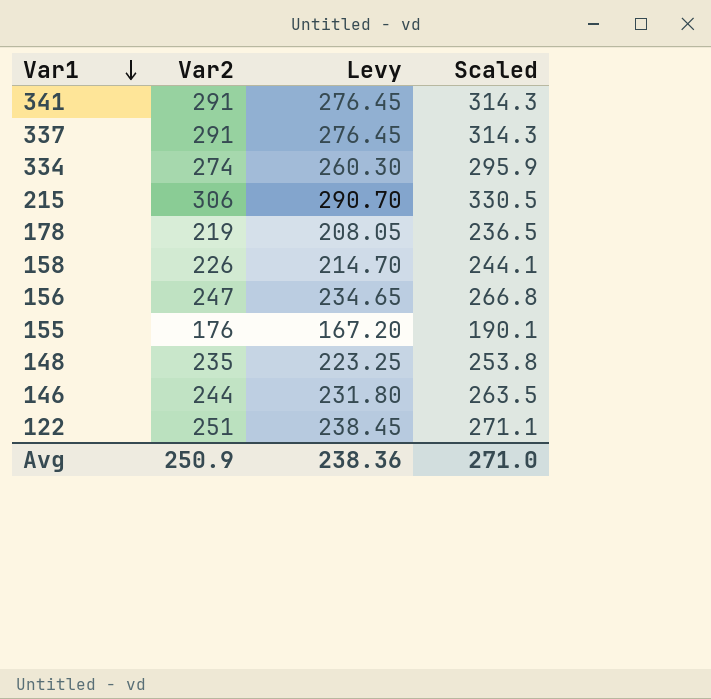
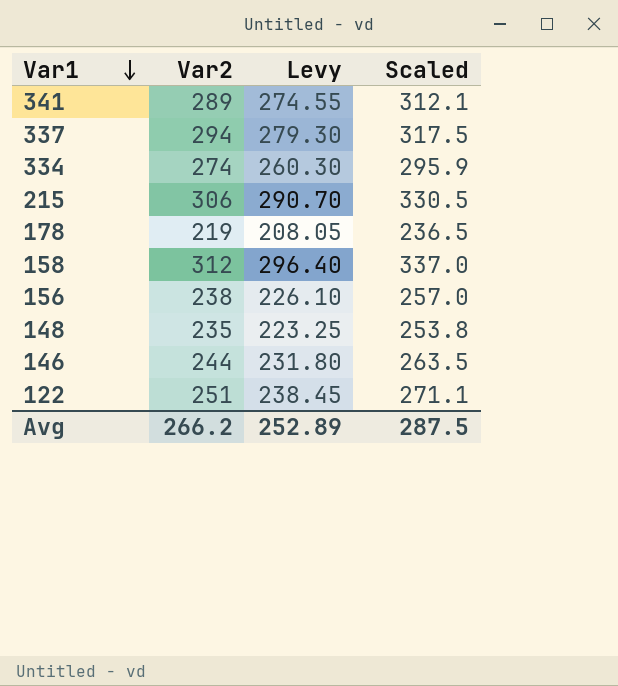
row 155: 176 | 167.20 | 190.1 -> none
341 | Var2: 291 -> 289
341 | Levy: 276.45 -> 274.55
341 | Scaled: 314.3 -> 312.1
337 | Var2: 291 -> 294
337 | Levy: 276.45 -> 279.30
337 | Scaled: 314.3 -> 317.5
158 | Var2: 226 -> 312
158 | Levy: 214.70 -> 296.40
158 | Scaled: 244.1 -> 337.0
156 | Var2: 247 -> 238
156 | Levy: 234.65 -> 226.10
156 | Scaled: 266.8 -> 257.0
Avg | Var2: 250.9 -> 266.2
Avg | Levy: 238.36 -> 252.89
Avg | Scaled: 271.0 -> 287.5

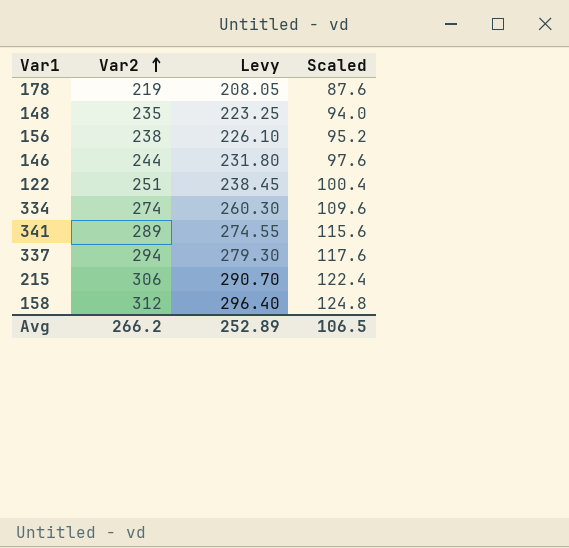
row order: Var1 descending -> Var2 ascending
column Scaled | formula: [Var2] * 1.08 -> [Var2] * 0.4
Avg | Scaled: 287.5 -> 106.5

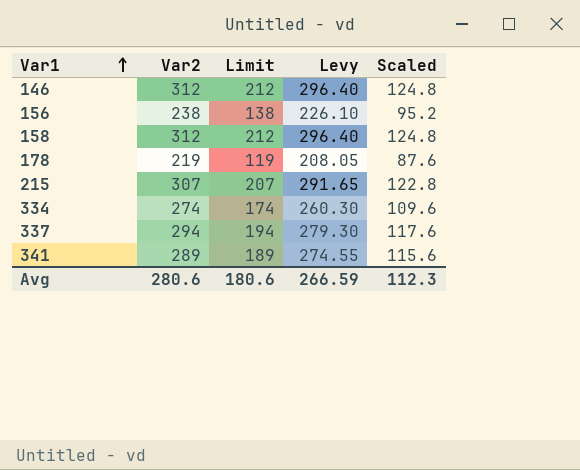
row order: Var2 ascending -> Var1 ascending
column Limit | formula: none -> [Var2] - 100
row 148: 235 | 223.25 | 94.0 -> none
row 122: 251 | 238.45 | 100.4 -> none
146 | Var2: 244 -> 312
146 | Levy: 231.80 -> 296.40
146 | Scaled: 97.6 -> 124.8
215 | Var2: 306 -> 307
215 | Levy: 290.70 -> 291.65
215 | Scaled: 122.4 -> 122.8
Avg | Var2: 266.2 -> 280.6
Avg | Levy: 252.89 -> 266.59
Avg | Scaled: 106.5 -> 112.3

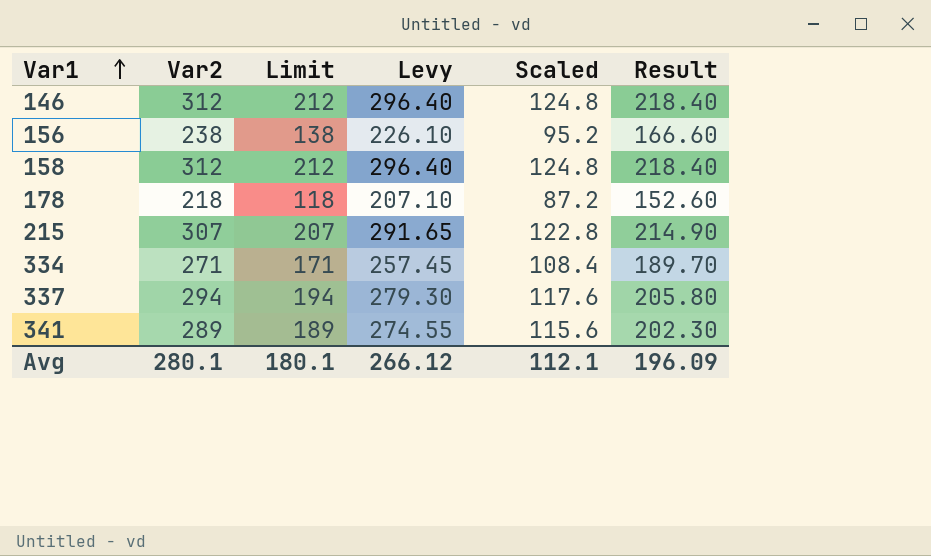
column Result | formula: none -> [Var2] * 0.7
178 | Var2: 219 -> 218
178 | Limit: 119 -> 118
178 | Levy: 208.05 -> 207.10
178 | Scaled: 87.6 -> 87.2
334 | Var2: 274 -> 271
334 | Limit: 174 -> 171
334 | Levy: 260.30 -> 257.45
334 | Scaled: 109.6 -> 108.4
Avg | Var2: 280.6 -> 280.1
Avg | Limit: 180.6 -> 180.1
Avg | Levy: 266.59 -> 266.12
Avg | Scaled: 112.3 -> 112.1

